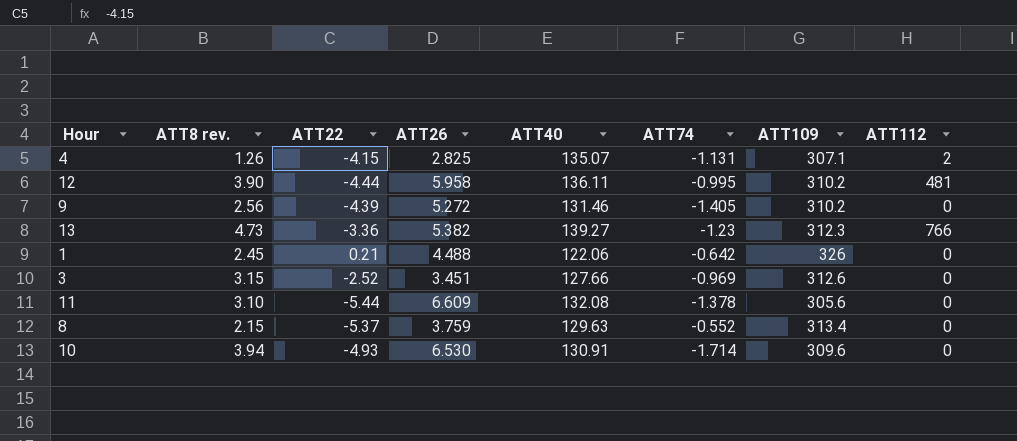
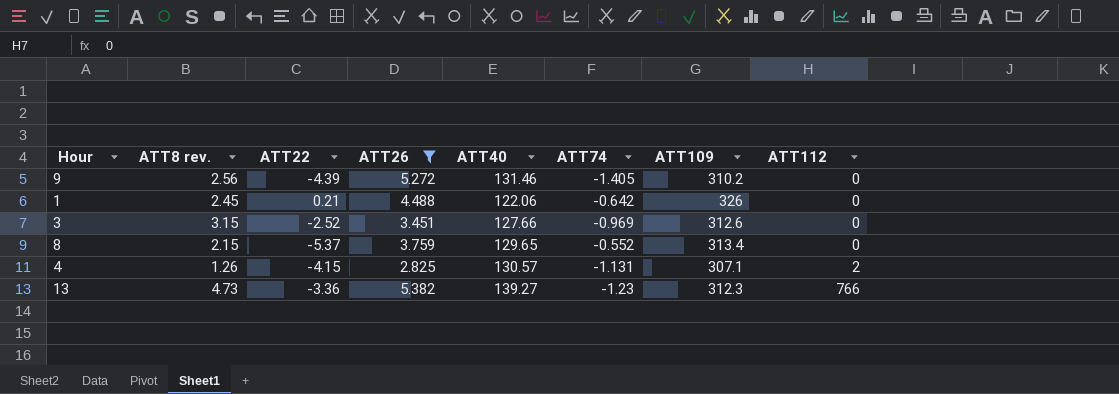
filter: none -> ATT26 <= 5.382
row order: none -> ATT112 ascending
8 | ATT40: 129.63 -> 129.65
4 | ATT40: 135.07 -> 130.57

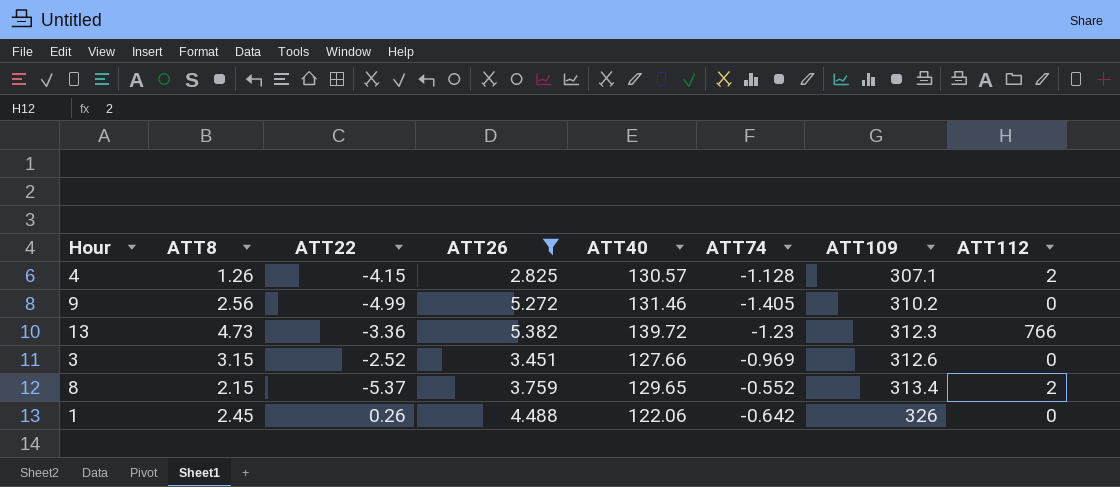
row order: ATT112 ascending -> ATT109 ascending
column name: ATT8 rev. -> ATT8
4 | ATT74: -1.131 -> -1.128
9 | ATT22: -4.39 -> -4.99
13 | ATT40: 139.27 -> 139.72
8 | ATT112: 0 -> 2
1 | ATT22: 0.21 -> 0.26

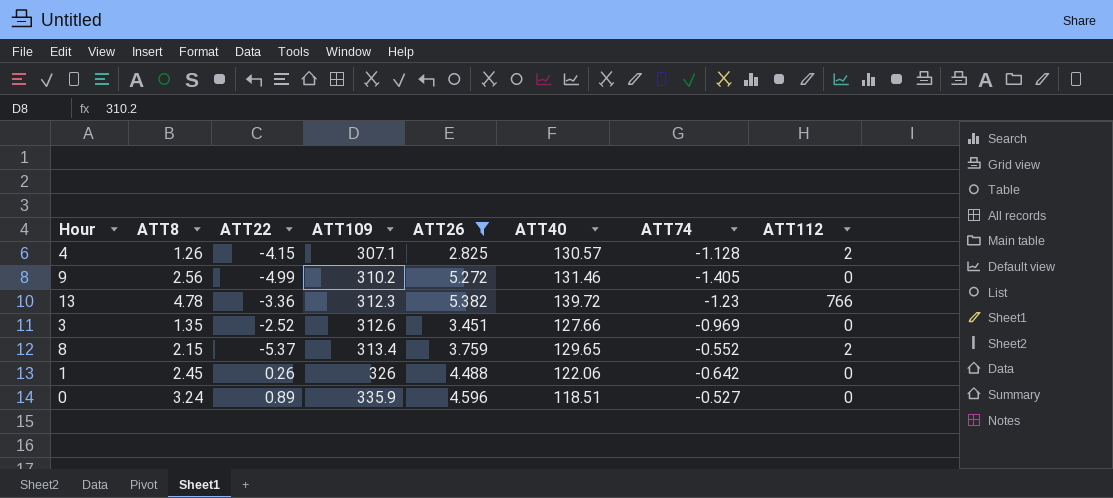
column ATT109 | position: 7 -> 4
13 | ATT8: 4.73 -> 4.78
3 | ATT8: 3.15 -> 1.35
row 0: none -> 3.24 | 0.89 | 335.9 | 4.596 | 118.51 | -0.527 | 0

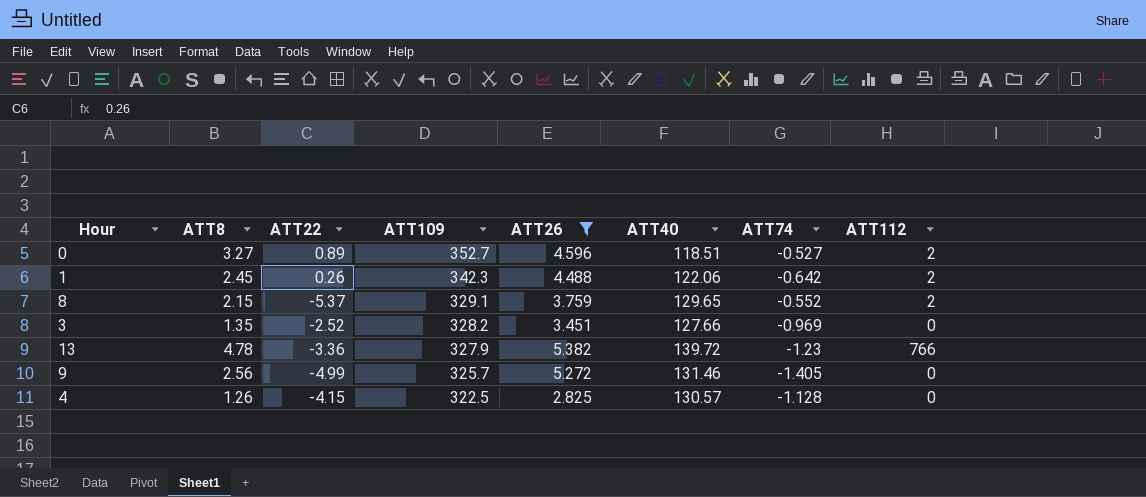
row order: ATT109 ascending -> ATT109 descending
0 | ATT8: 3.24 -> 3.27
0 | ATT109: 335.9 -> 352.7
0 | ATT112: 0 -> 2
1 | ATT109: 326 -> 342.3
1 | ATT112: 0 -> 2
8 | ATT109: 313.4 -> 329.1
3 | ATT109: 312.6 -> 328.2
13 | ATT109: 312.3 -> 327.9
9 | ATT109: 310.2 -> 325.7
4 | ATT109: 307.1 -> 322.5
4 | ATT112: 2 -> 0

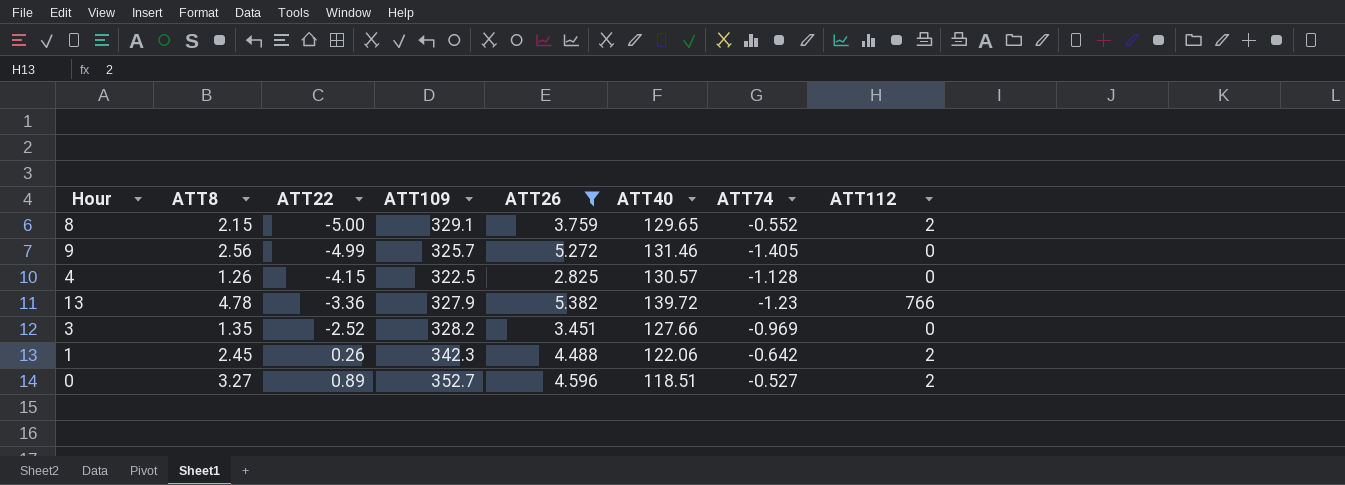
row order: ATT109 descending -> ATT22 ascending
8 | ATT22: -5.37 -> -5.00

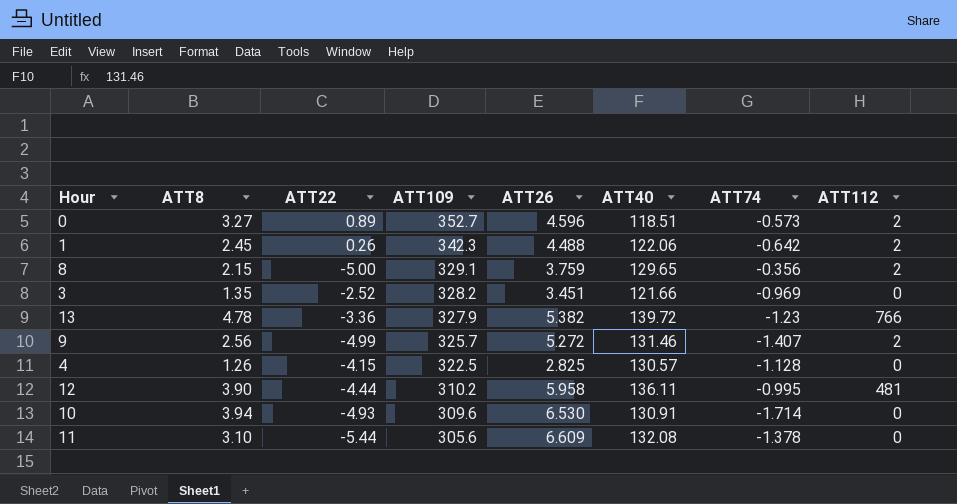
filter: ATT26 <= 5.382 -> none
row order: ATT22 ascending -> ATT109 descending
0 | ATT74: -0.527 -> -0.573
8 | ATT74: -0.552 -> -0.356
3 | ATT40: 127.66 -> 121.66
9 | ATT74: -1.405 -> -1.407
9 | ATT112: 0 -> 2

